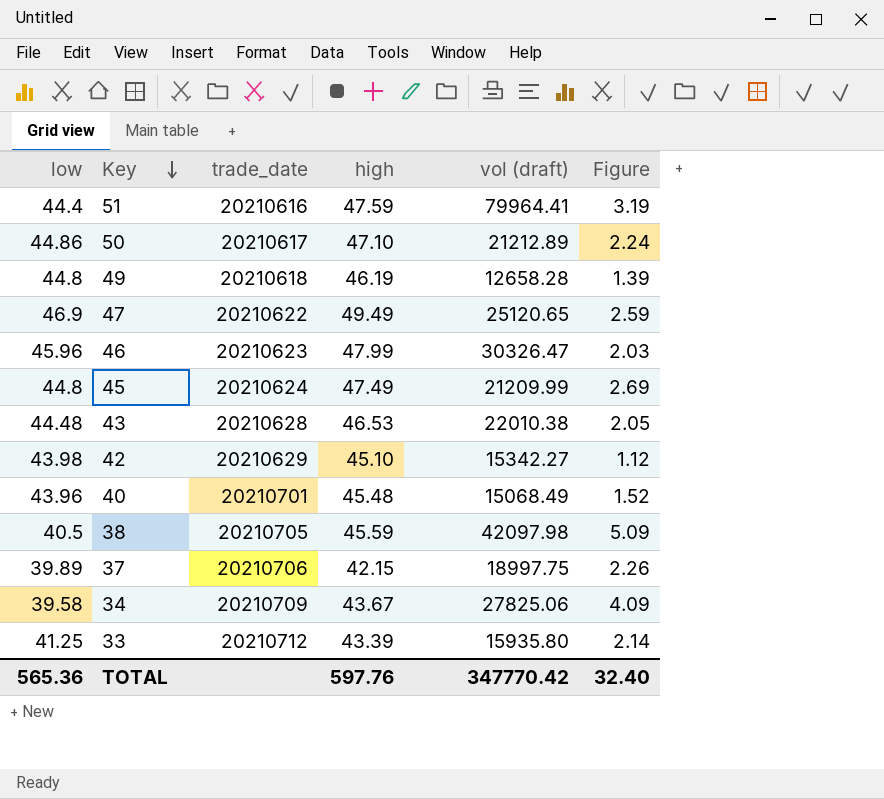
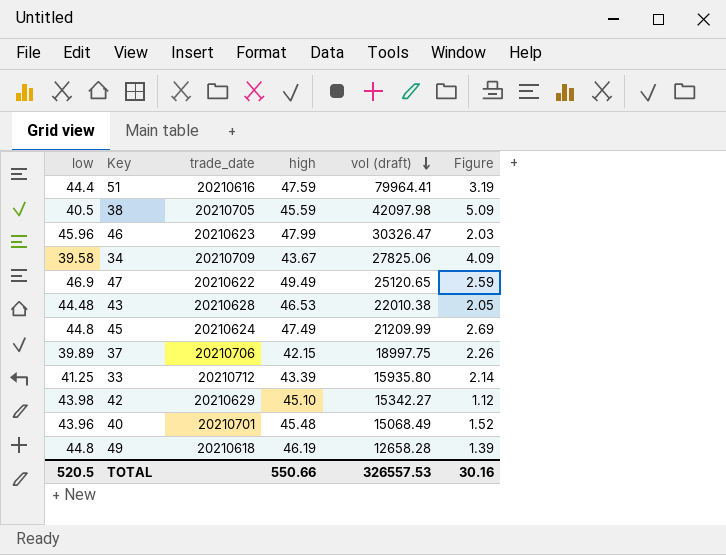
row order: Key descending -> vol (draft) descending
row 50: 44.86 | 20210617 | 47.10 | 21212.89 | 2.24 -> none
TOTAL | low: 565.36 -> 520.5
TOTAL | high: 597.76 -> 550.66
TOTAL | vol (draft): 347770.42 -> 326557.53
TOTAL | Figure: 32.40 -> 30.16

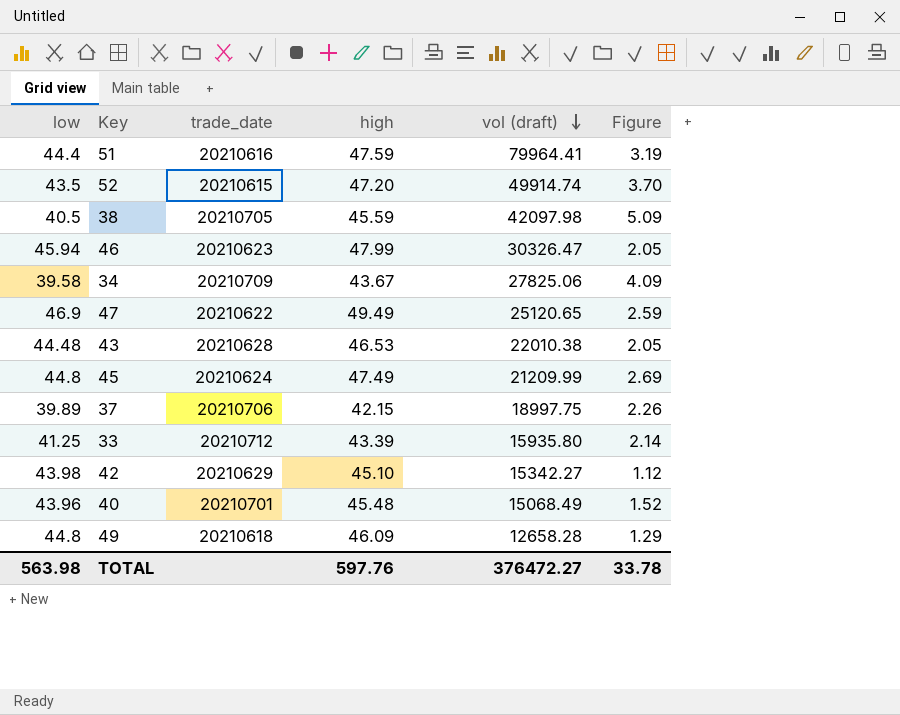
row 52: none -> 43.5 | 20210615 | 47.20 | 49914.74 | 3.70
46 | low: 45.96 -> 45.94
46 | Figure: 2.03 -> 2.05
49 | high: 46.19 -> 46.09
49 | Figure: 1.39 -> 1.29
TOTAL | low: 520.5 -> 563.98
TOTAL | high: 550.66 -> 597.76
TOTAL | vol (draft): 326557.53 -> 376472.27
TOTAL | Figure: 30.16 -> 33.78

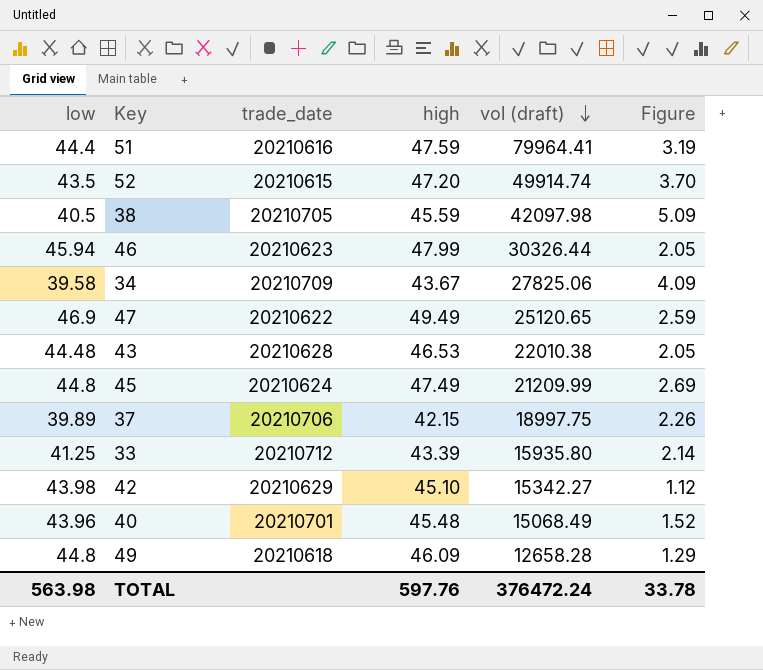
46 | vol (draft): 30326.47 -> 30326.44
TOTAL | vol (draft): 376472.27 -> 376472.24

